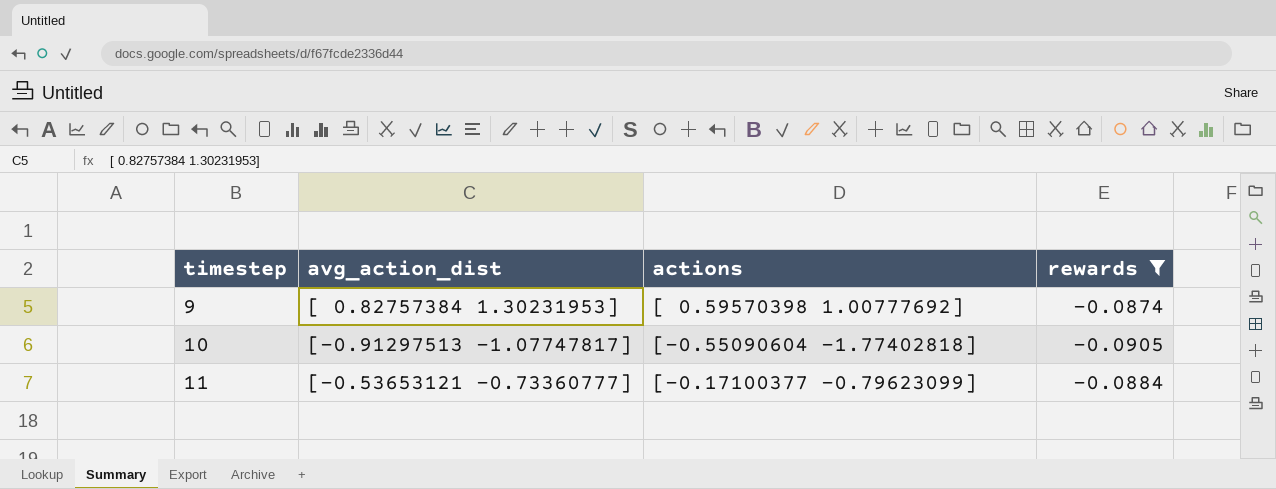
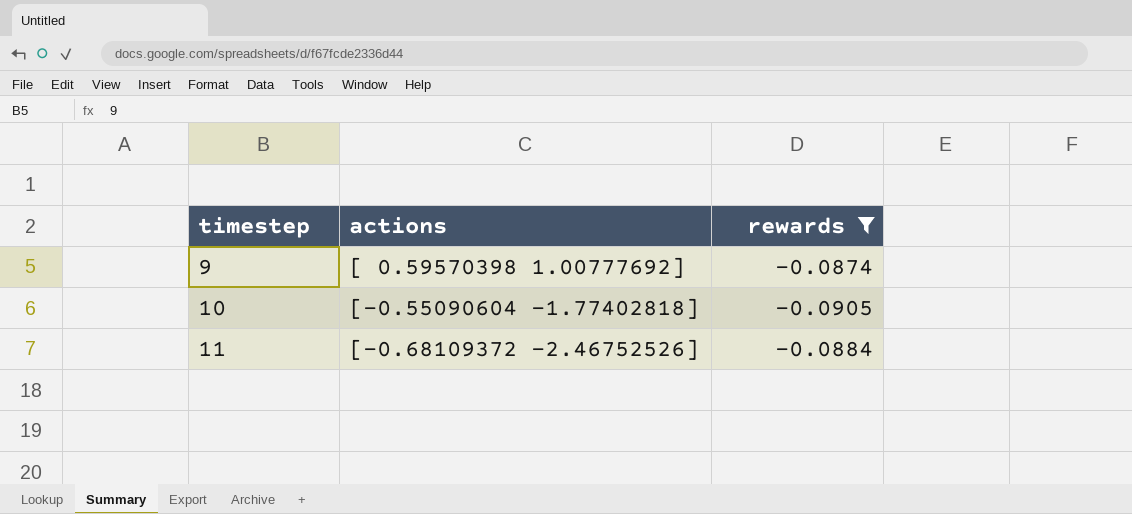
column avg_action_dist | position: 2 -> none
11 | actions: [-0.17100377 -0.79623099] -> [-0.68109372 -2.46752526]

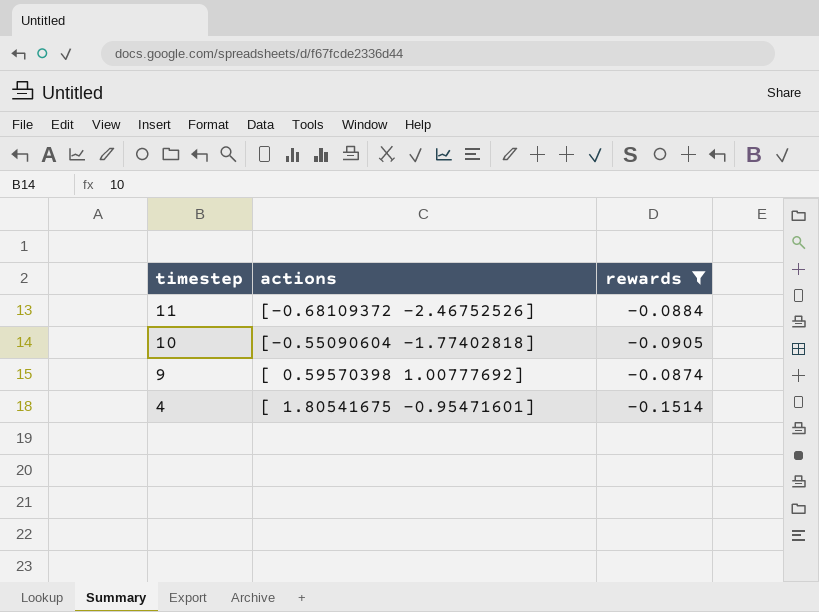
row order: timestep ascending -> timestep descending
row 4: none -> [ 1.80541675 -0.95471601] | -0.1514

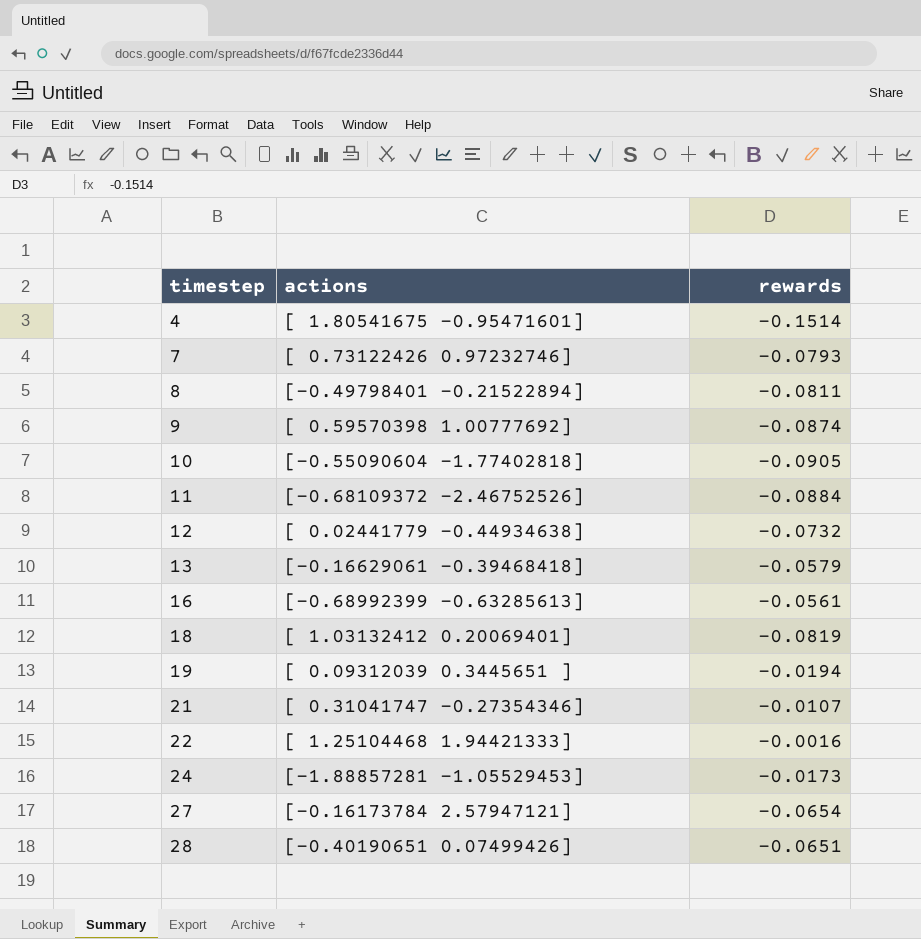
filter: rewards <= -0.0874 -> none
row order: timestep descending -> timestep ascending

